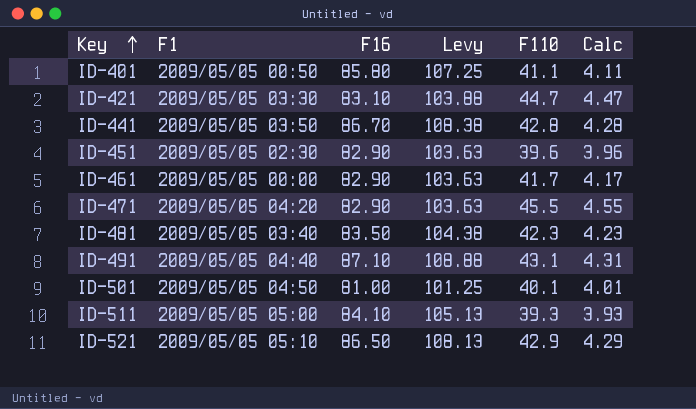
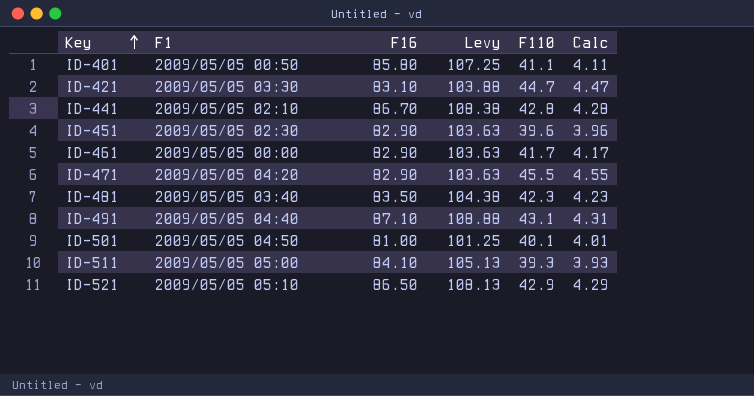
ID-441 | F1: 2009/05/05 03:50 -> 2009/05/05 02:10

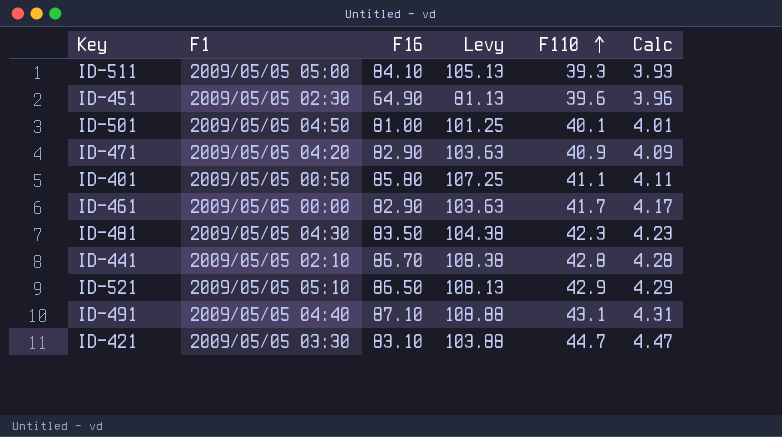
row order: Key ascending -> F110 ascending
ID-451 | F16: 82.90 -> 64.90
ID-451 | Levy: 103.63 -> 81.13
ID-471 | F110: 45.5 -> 40.9
ID-471 | Calc: 4.55 -> 4.09
ID-481 | F1: 2009/05/05 03:40 -> 2009/05/05 04:30

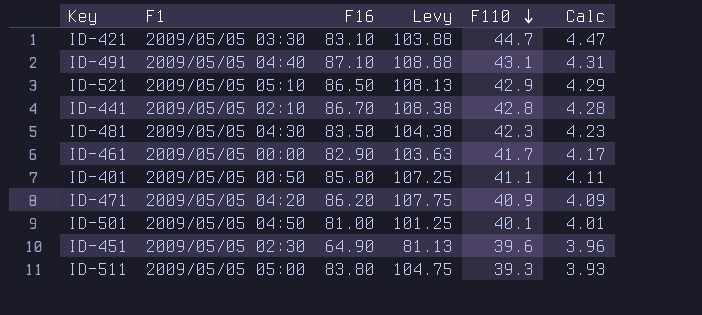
row order: F110 ascending -> F110 descending
ID-471 | F16: 82.90 -> 86.20
ID-471 | Levy: 103.63 -> 107.75
ID-511 | F16: 84.10 -> 83.80
ID-511 | Levy: 105.13 -> 104.75

